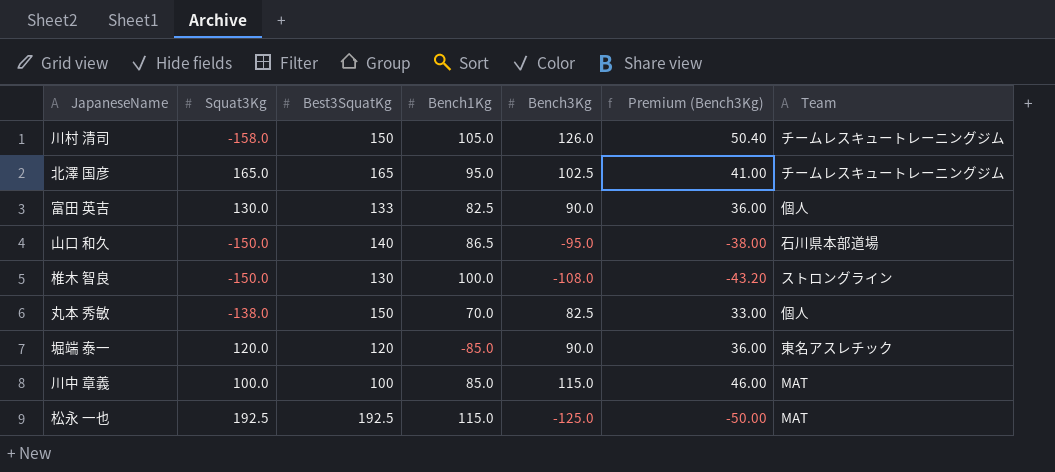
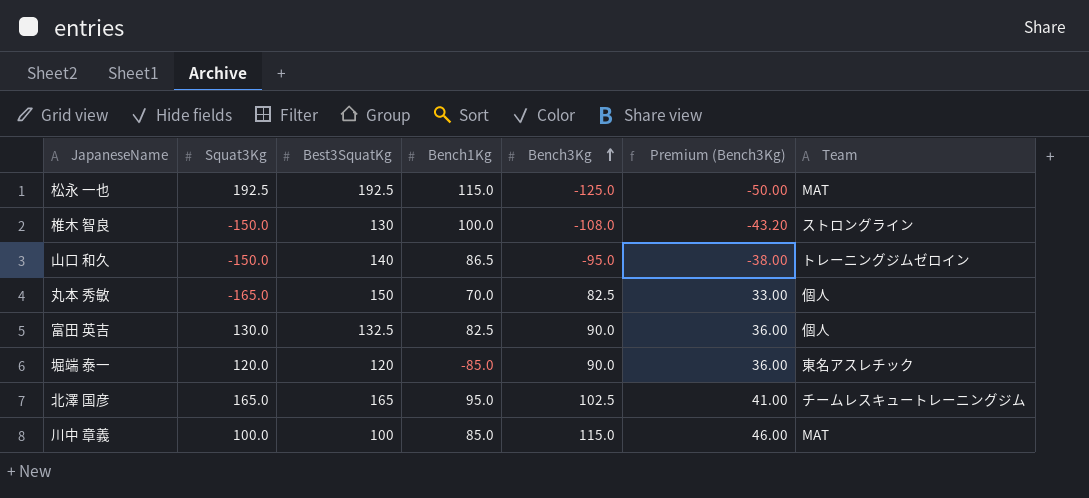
row order: none -> Bench3Kg ascending
row 川村 清司: -158.0 | 150 | 105.0 | 126.0 | 50.40 | チームレスキュートレーニングジム -> none
山口 和久 | Team: 石川県本部道場 -> トレーニングジムゼロイン
丸本 秀敏 | Squat3Kg: -138.0 -> -165.0
富田 英吉 | Best3SquatKg: 133 -> 132.5

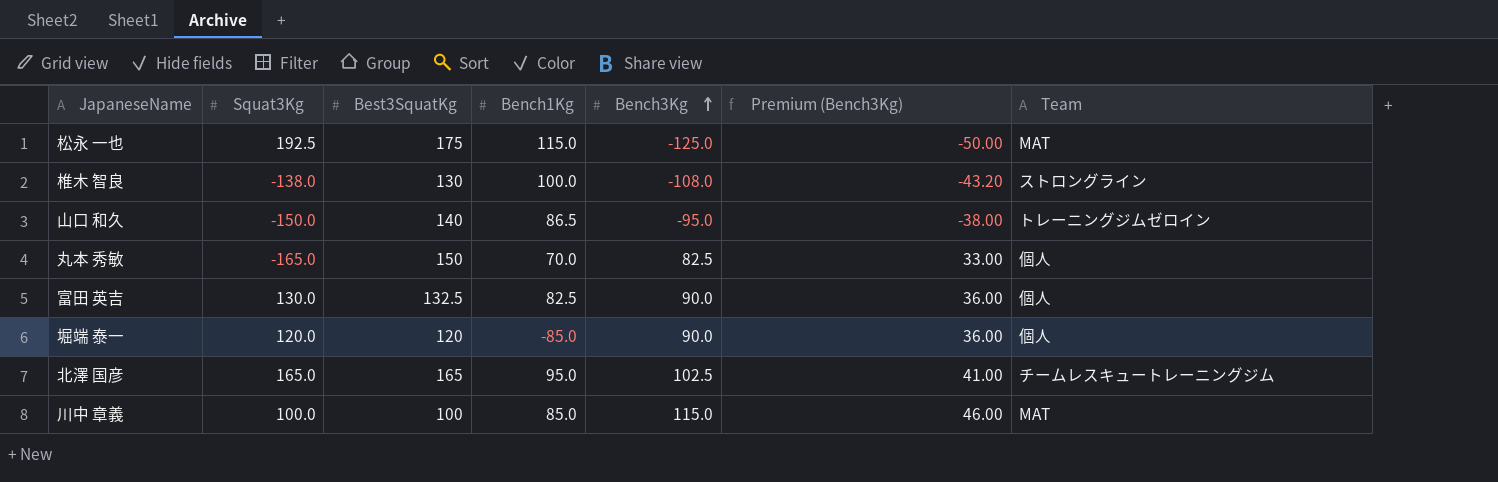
松永 一也 | Best3SquatKg: 192.5 -> 175
椎木 智良 | Squat3Kg: -150.0 -> -138.0
堀端 泰一 | Team: 東名アスレチック -> 個人

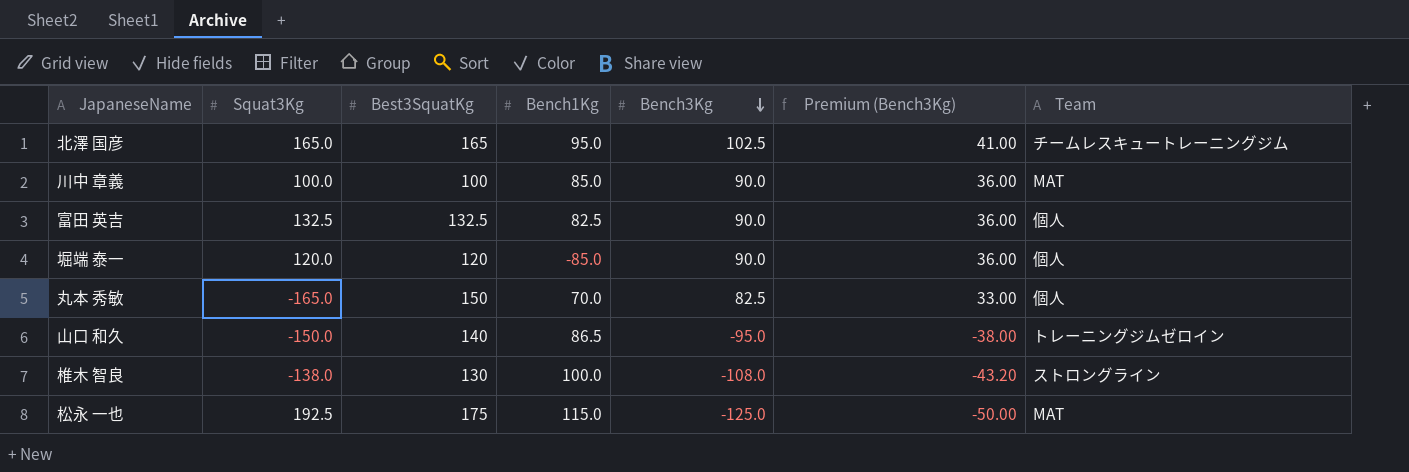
row order: Bench3Kg ascending -> Bench3Kg descending
川中 章義 | Bench3Kg: 115.0 -> 90.0
川中 章義 | Premium (Bench3Kg): 46.00 -> 36.00
富田 英吉 | Squat3Kg: 130.0 -> 132.5

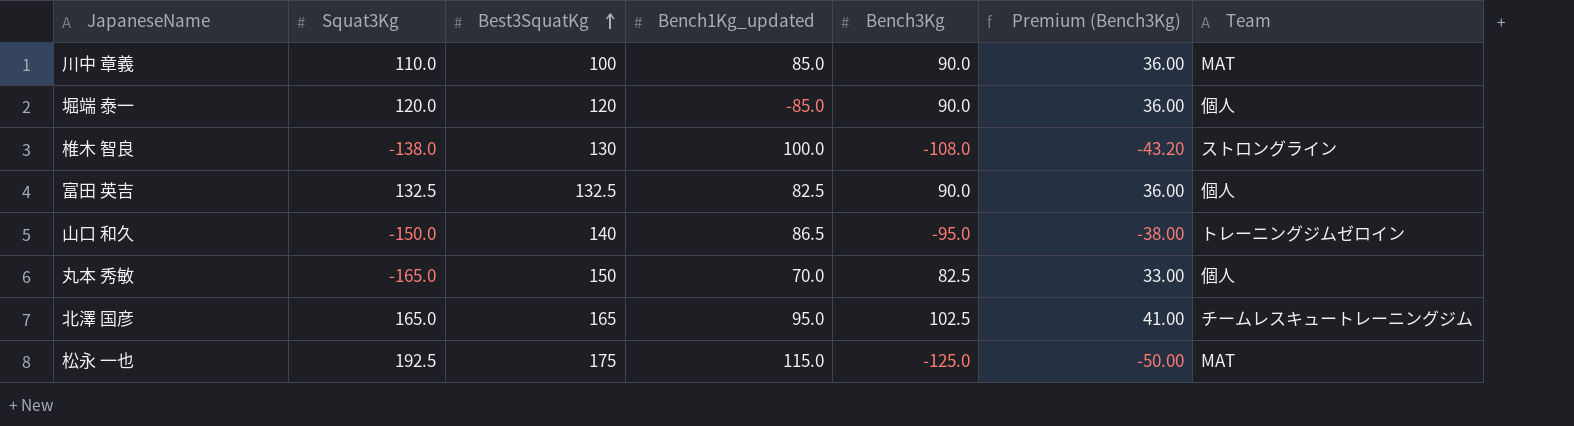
row order: Bench3Kg descending -> Best3SquatKg ascending
column name: Bench1Kg -> Bench1Kg_updated
川中 章義 | Squat3Kg: 100.0 -> 110.0

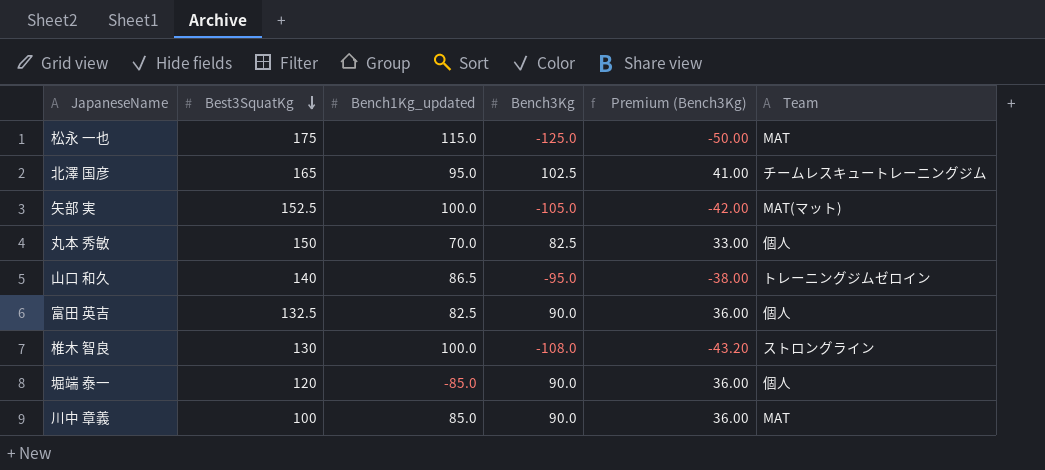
row order: Best3SquatKg ascending -> Best3SquatKg descending
column Squat3Kg | position: 2 -> none
row 矢部 実: none -> 152.5 | 100.0 | -105.0 | -42.00 | MAT(マット)

